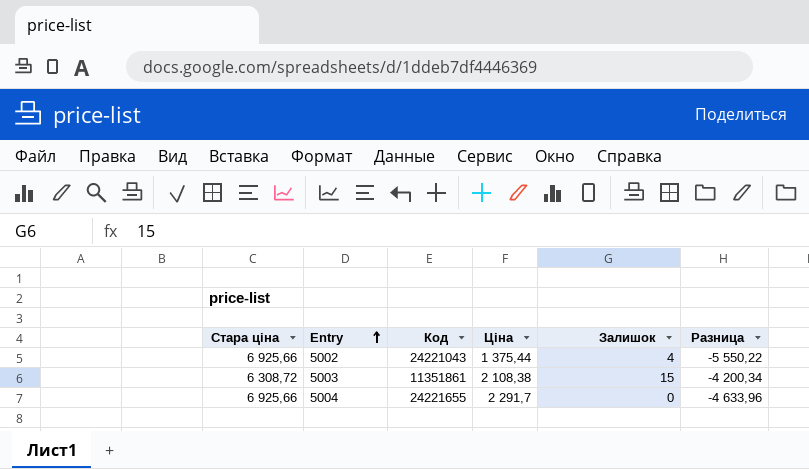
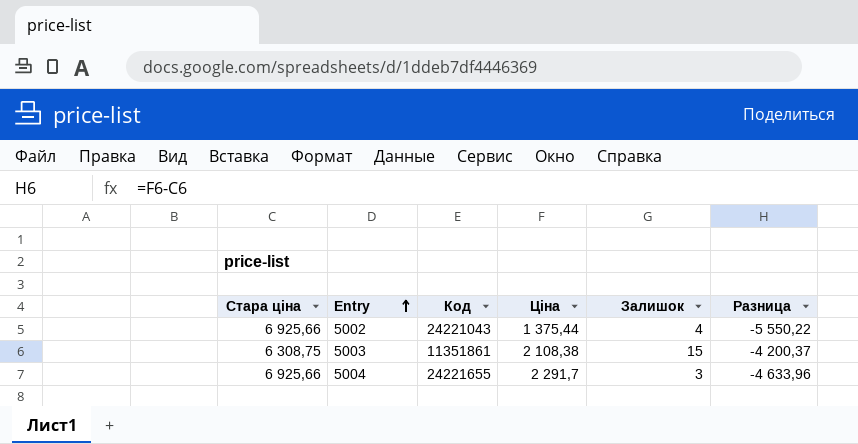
5003 | Стара ціна: 6 308,72 -> 6 308,75
5003 | Разница: -4 200,34 -> -4 200,37
5004 | Залишок: 0 -> 3

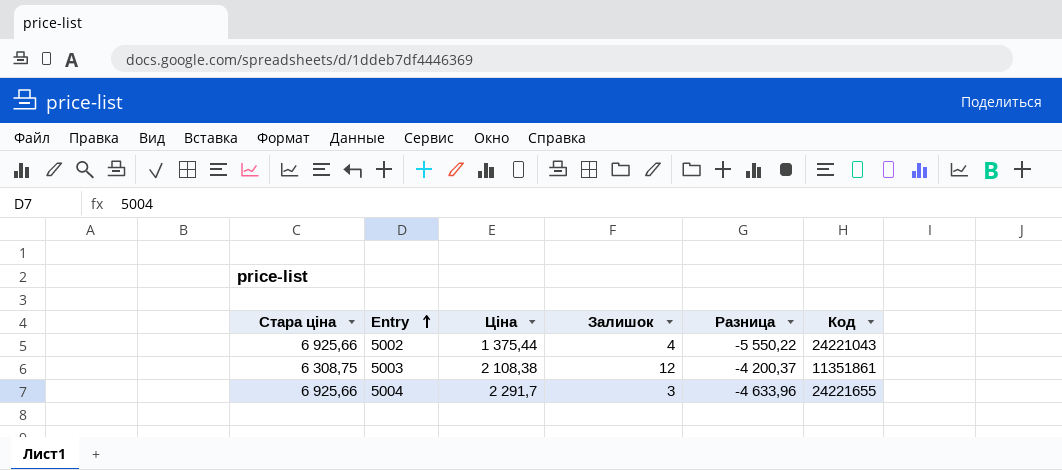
column Код | position: 3 -> 6
5003 | Залишок: 15 -> 12

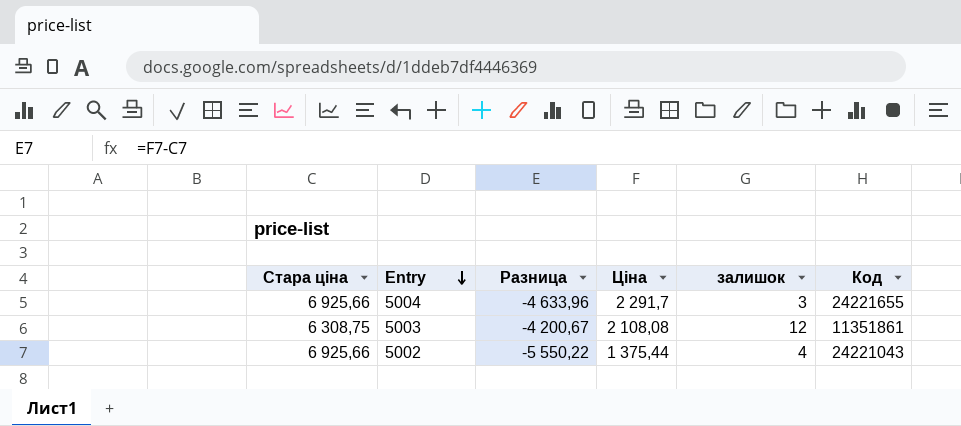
row order: Entry ascending -> Entry descending
column Разница | position: 5 -> 3
column name: Залишок -> залишок
5003 | Разница: -4 200,37 -> -4 200,67
5003 | Ціна: 2 108,38 -> 2 108,08

